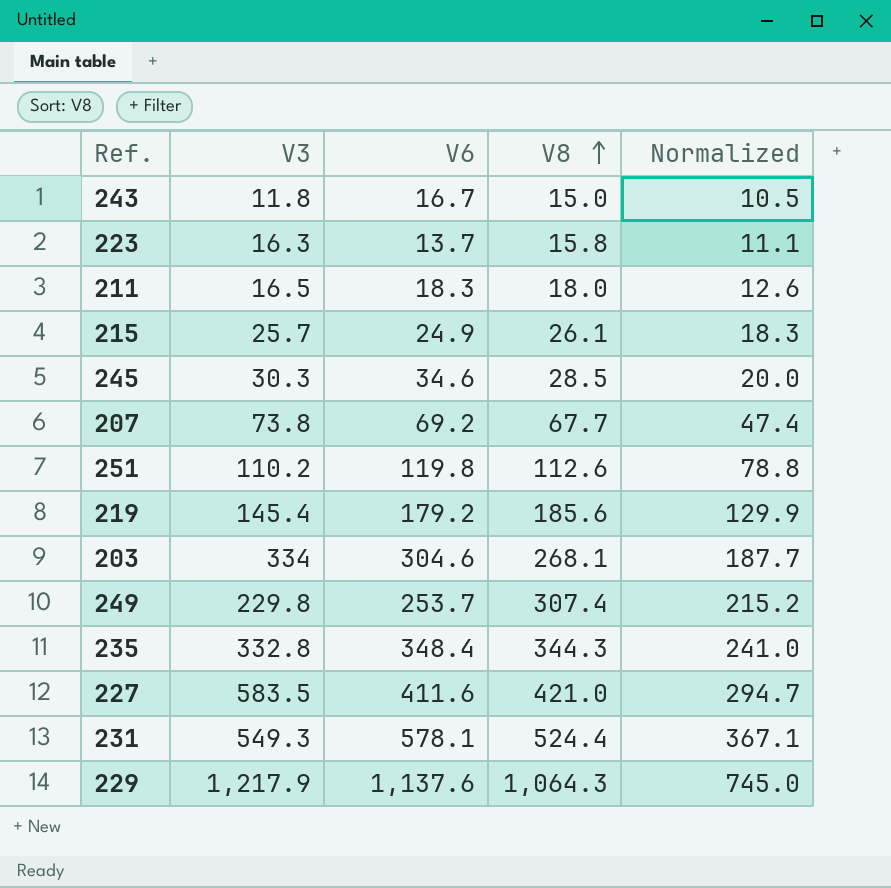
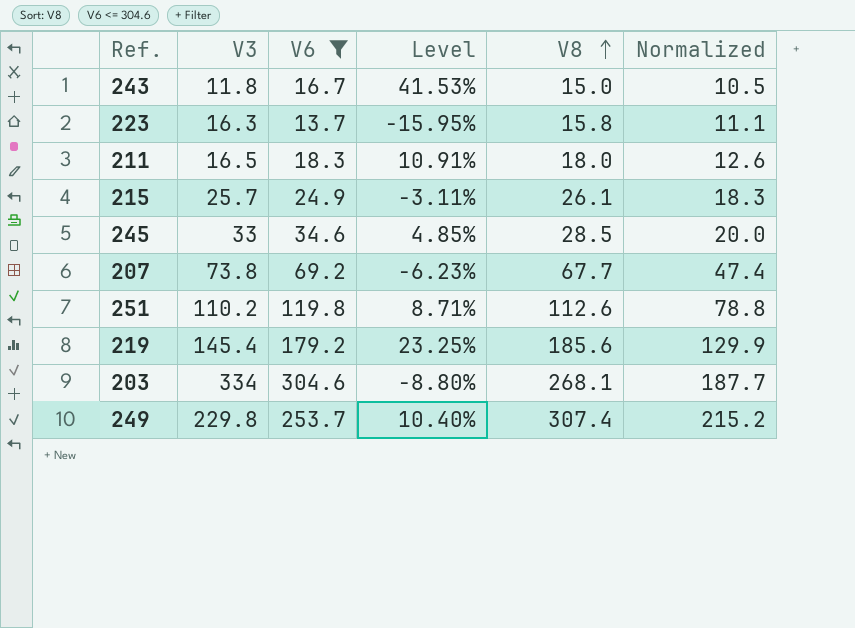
filter: none -> V6 <= 304.6
column Level | formula: none -> ([V6] - [V3]) / [V3]
245 | V3: 30.3 -> 33

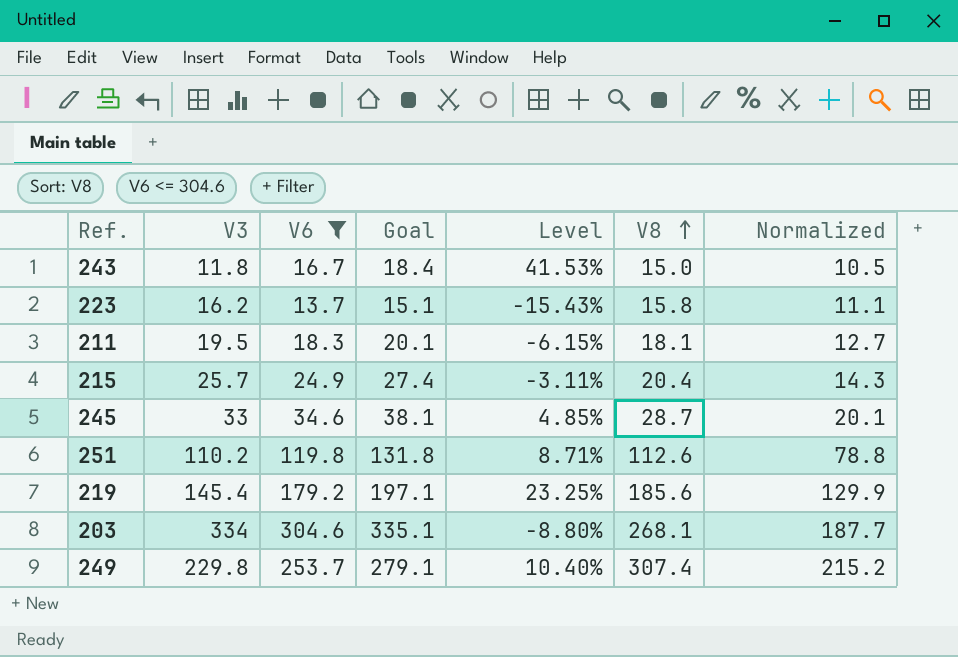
column Goal | formula: none -> [V6] * 1.1
row 207: 73.8 | 69.2 | -6.23% | 67.7 | 47.4 -> none
223 | V3: 16.3 -> 16.2
223 | Level: -15.95% -> -15.43%
211 | V3: 16.5 -> 19.5
211 | Level: 10.91% -> -6.15%
211 | V8: 18.0 -> 18.1
211 | Normalized: 12.6 -> 12.7
215 | V8: 26.1 -> 20.4
215 | Normalized: 18.3 -> 14.3
245 | V8: 28.5 -> 28.7
245 | Normalized: 20.0 -> 20.1

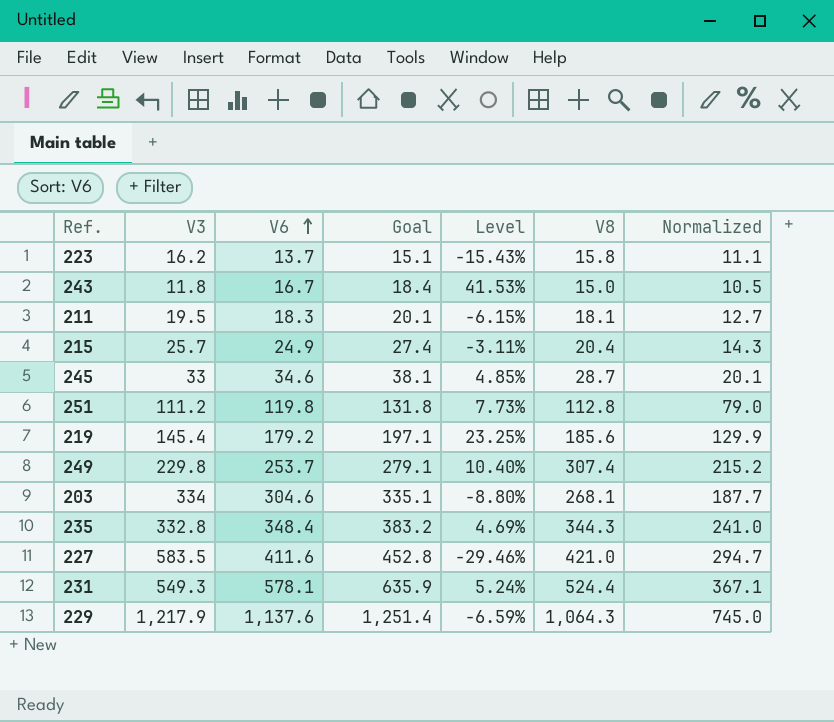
filter: V6 <= 304.6 -> none
row order: V8 ascending -> V6 ascending
251 | V3: 110.2 -> 111.2
251 | Level: 8.71% -> 7.73%
251 | V8: 112.6 -> 112.8
251 | Normalized: 78.8 -> 79.0

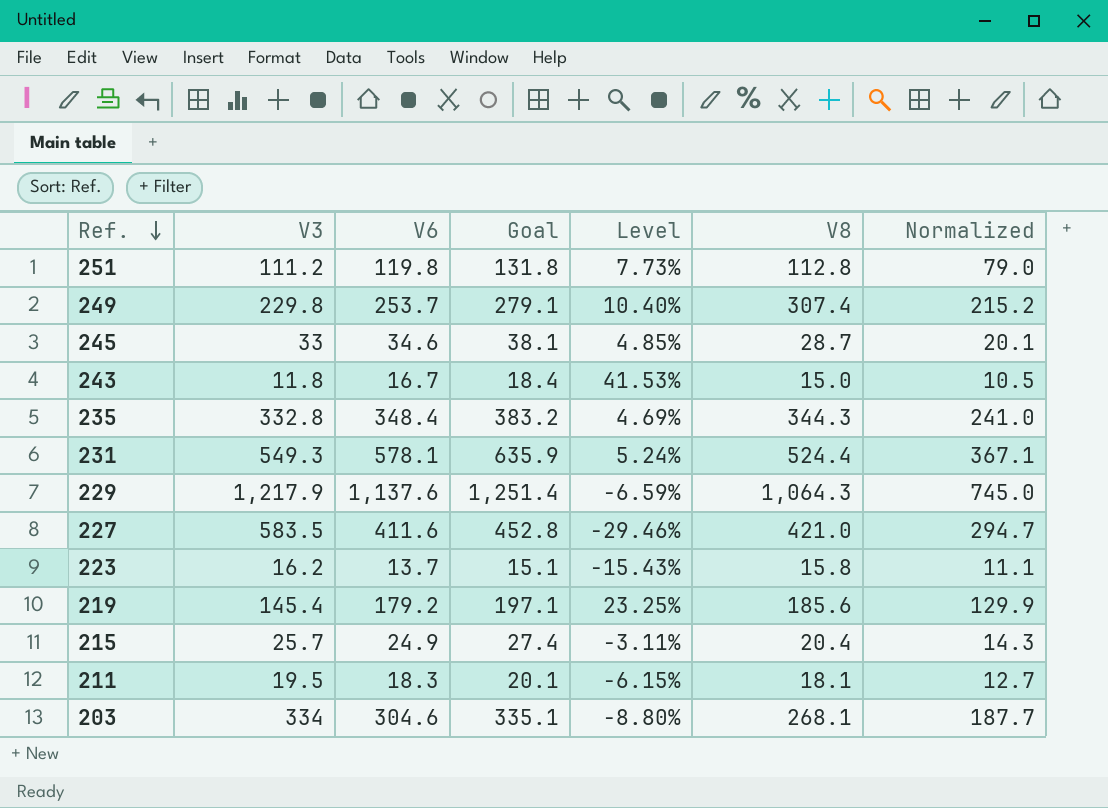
row order: V6 ascending -> Ref. descending

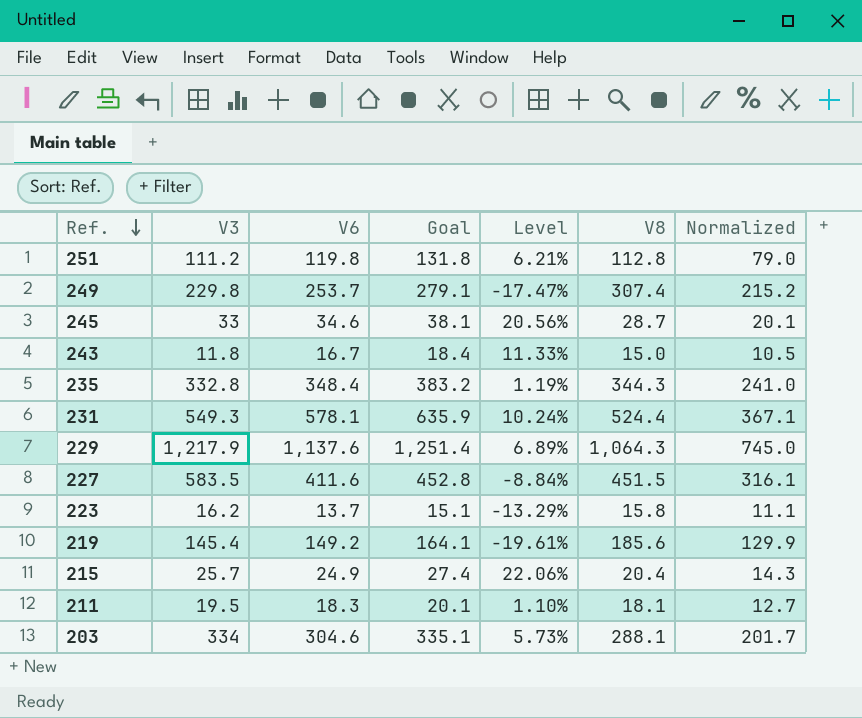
column Level | formula: ([V6] - [V3]) / [V3] -> ([V6] - [V8]) / [V8]
227 | V8: 421.0 -> 451.5
227 | Normalized: 294.7 -> 316.1
219 | V6: 179.2 -> 149.2
219 | Goal: 197.1 -> 164.1
203 | V8: 268.1 -> 288.1
203 | Normalized: 187.7 -> 201.7

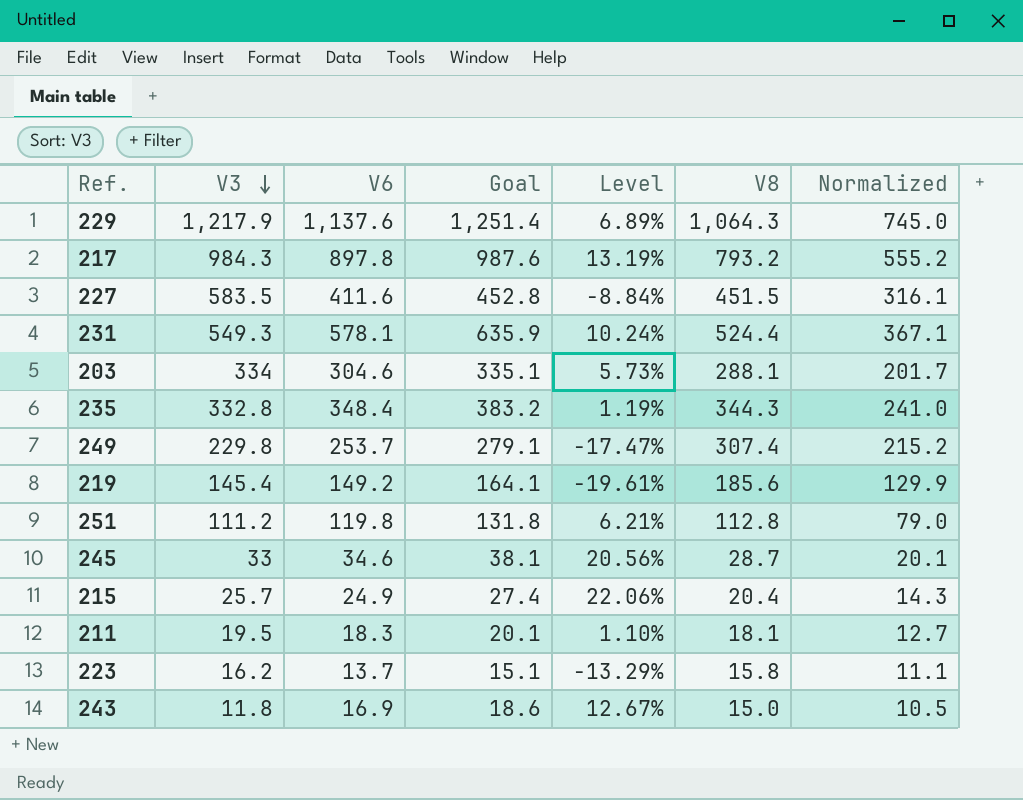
row order: Ref. descending -> V3 descending
row 217: none -> 984.3 | 897.8 | 987.6 | 13.19% | 793.2 | 555.2
243 | V6: 16.7 -> 16.9
243 | Goal: 18.4 -> 18.6
243 | Level: 11.33% -> 12.67%

